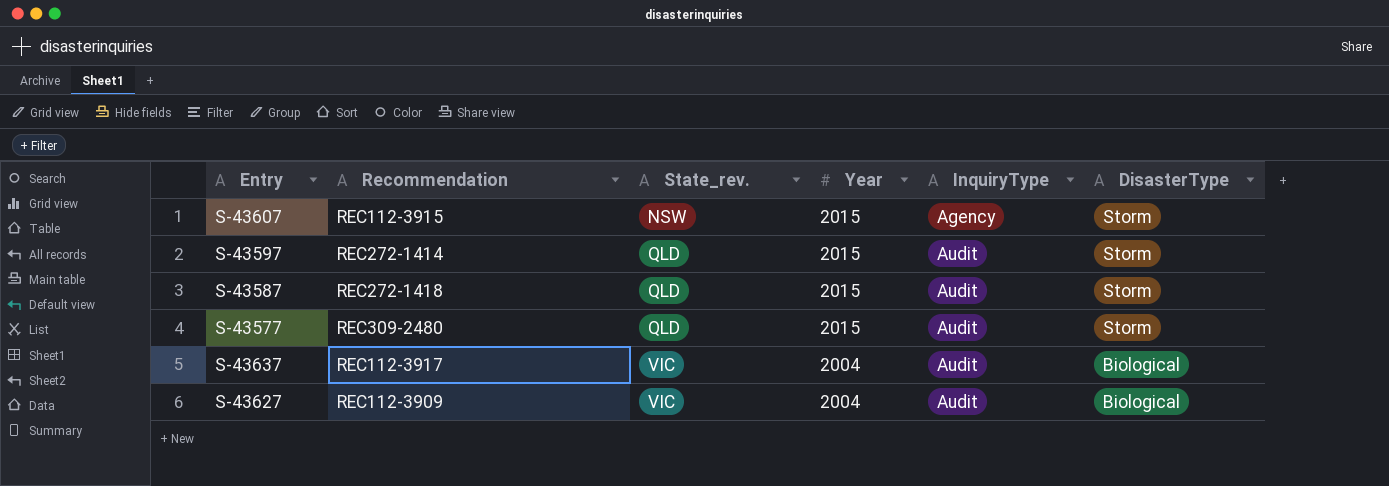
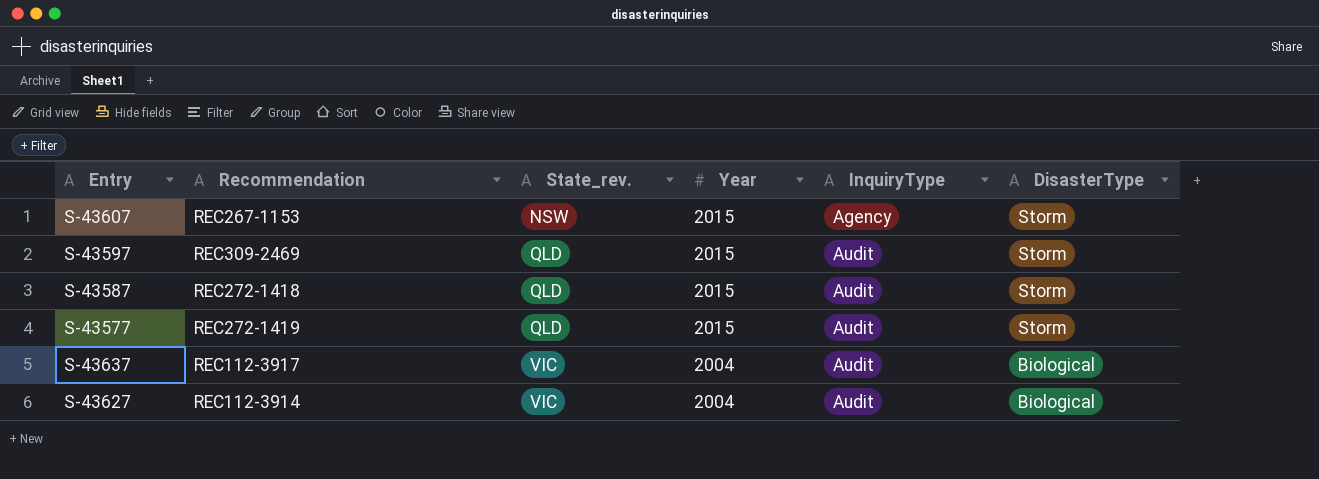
S-43607 | Recommendation: REC112-3915 -> REC267-1153
S-43597 | Recommendation: REC272-1414 -> REC309-2469
S-43577 | Recommendation: REC309-2480 -> REC272-1419
S-43627 | Recommendation: REC112-3909 -> REC112-3914

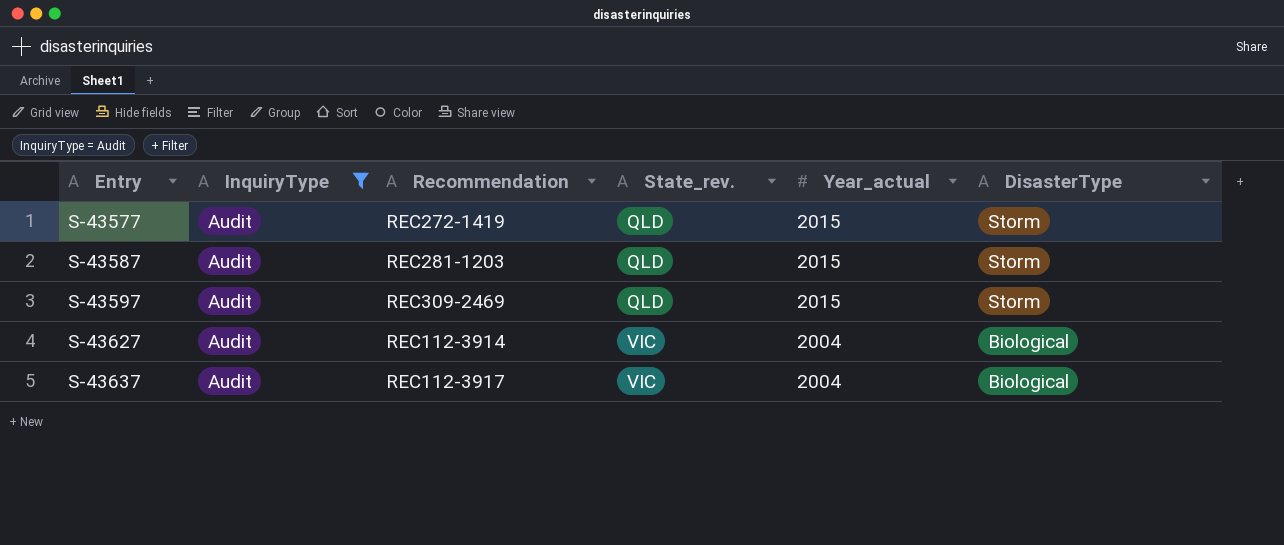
filter: none -> InquiryType = Audit
row order: State_rev. ascending -> Entry ascending
column InquiryType | position: 5 -> 2
column name: Year -> Year_actual
S-43587 | Recommendation: REC272-1418 -> REC281-1203

